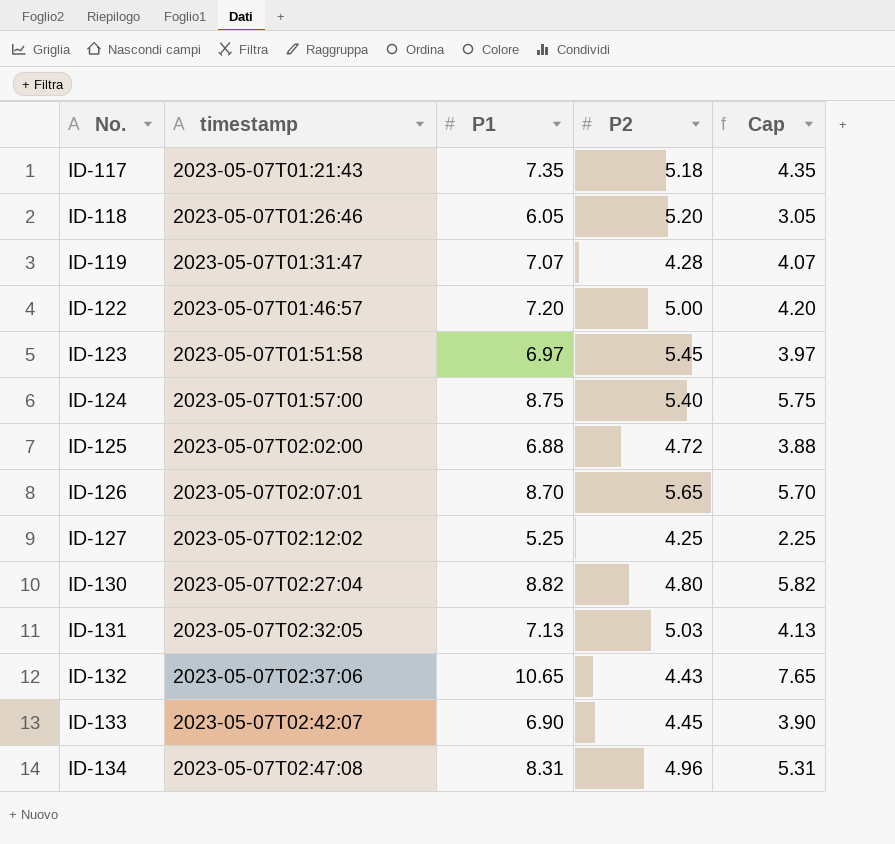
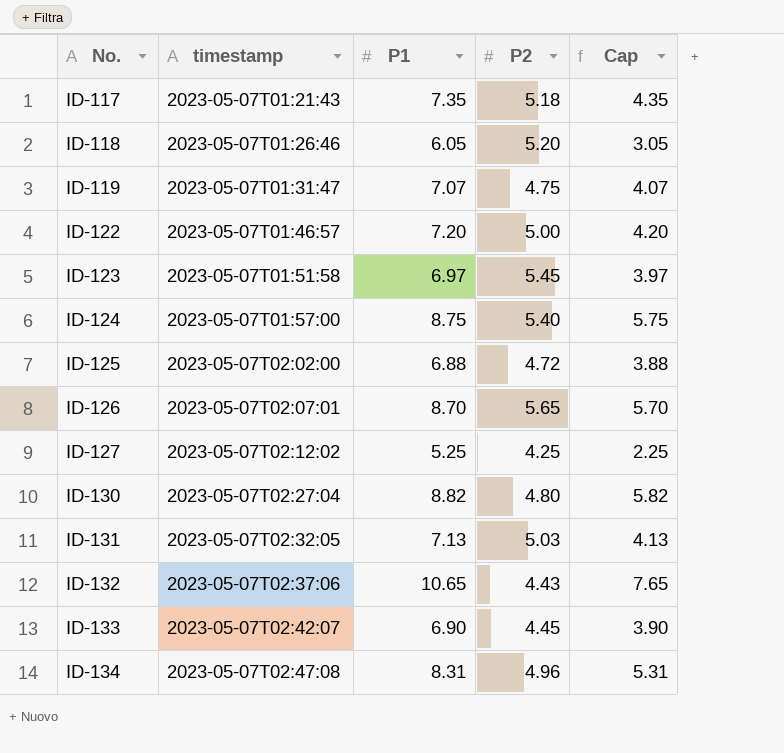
ID-119 | P2: 4.28 -> 4.75

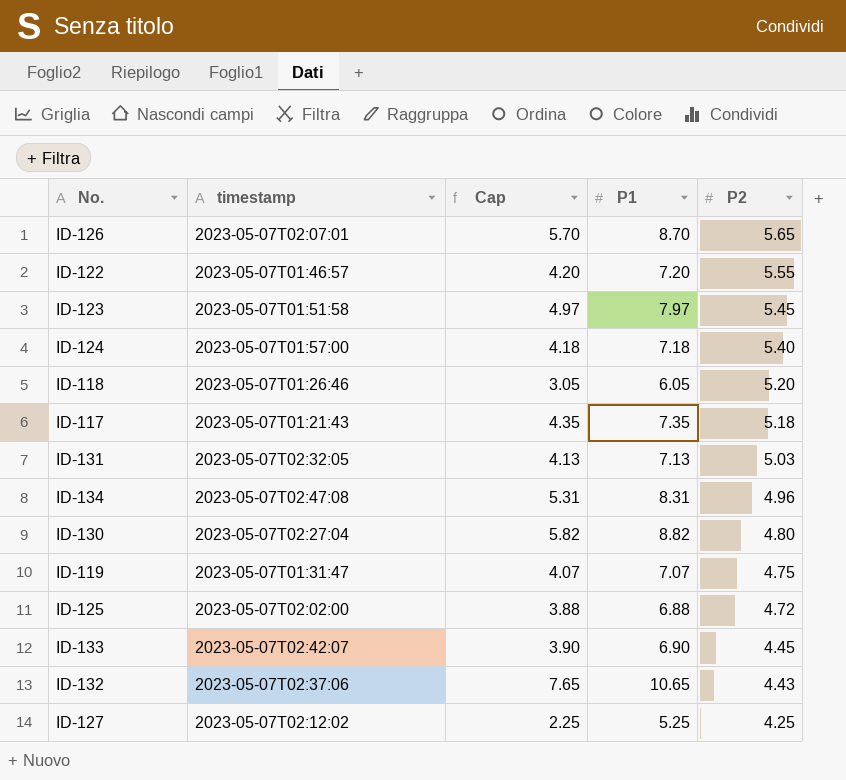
row order: No. ascending -> P2 descending
column Cap | position: 5 -> 3
ID-122 | P2: 5.00 -> 5.55
ID-123 | Cap: 3.97 -> 4.97
ID-123 | P1: 6.97 -> 7.97
ID-124 | Cap: 5.75 -> 4.18
ID-124 | P1: 8.75 -> 7.18

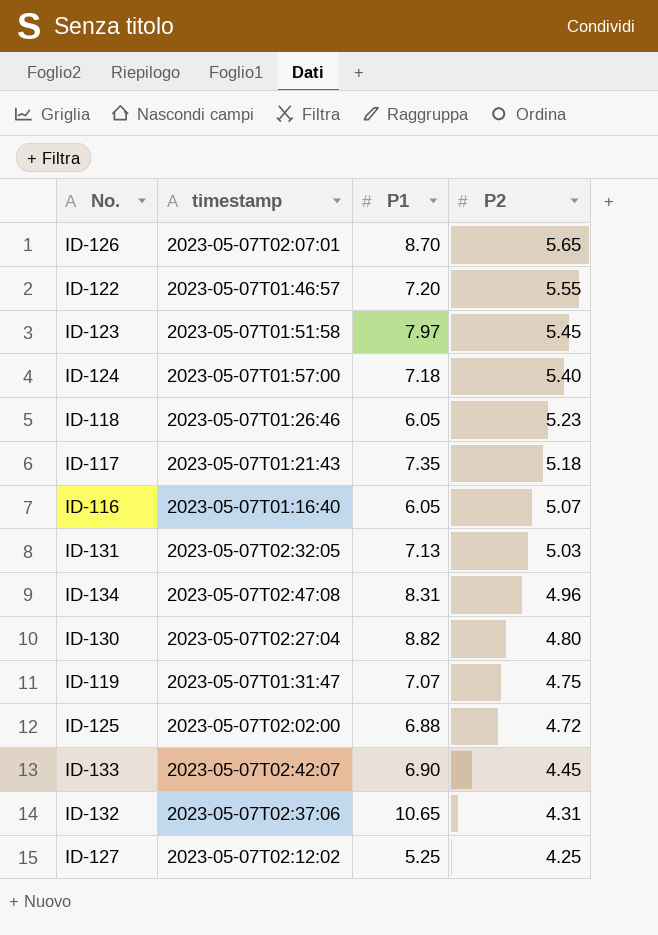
column Cap | formula: [P1] - 3 -> none
ID-118 | P2: 5.20 -> 5.23
row ID-116: none -> 2023-05-07T01:16:40 | 6.05 | 5.07
ID-132 | P2: 4.43 -> 4.31

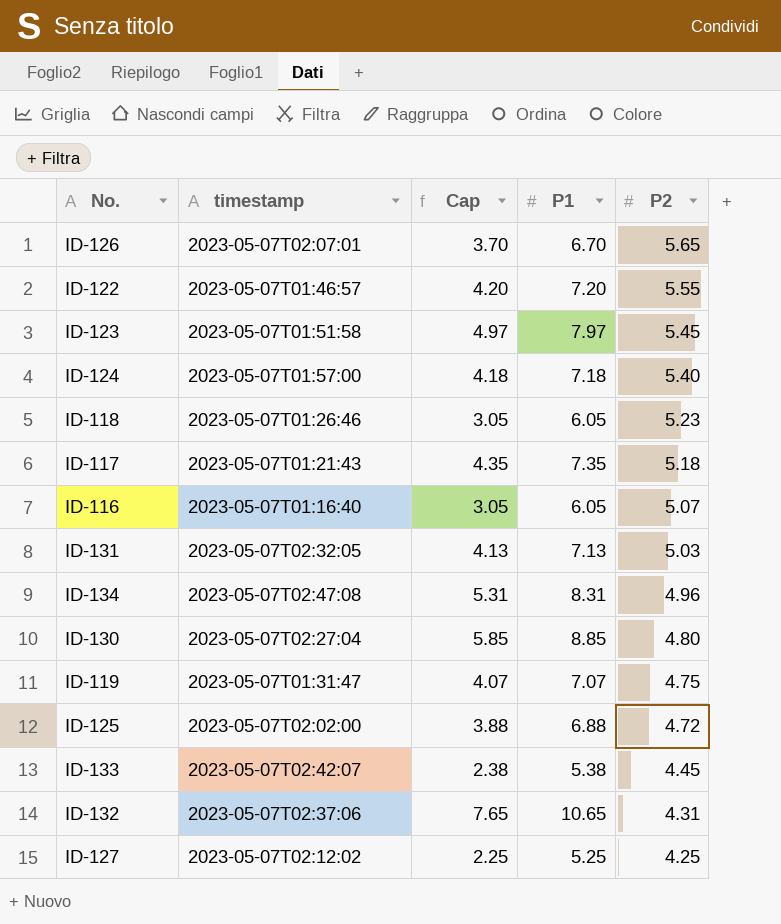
column Cap | formula: none -> [P1] - 3
ID-126 | P1: 8.70 -> 6.70
ID-130 | P1: 8.82 -> 8.85
ID-133 | P1: 6.90 -> 5.38

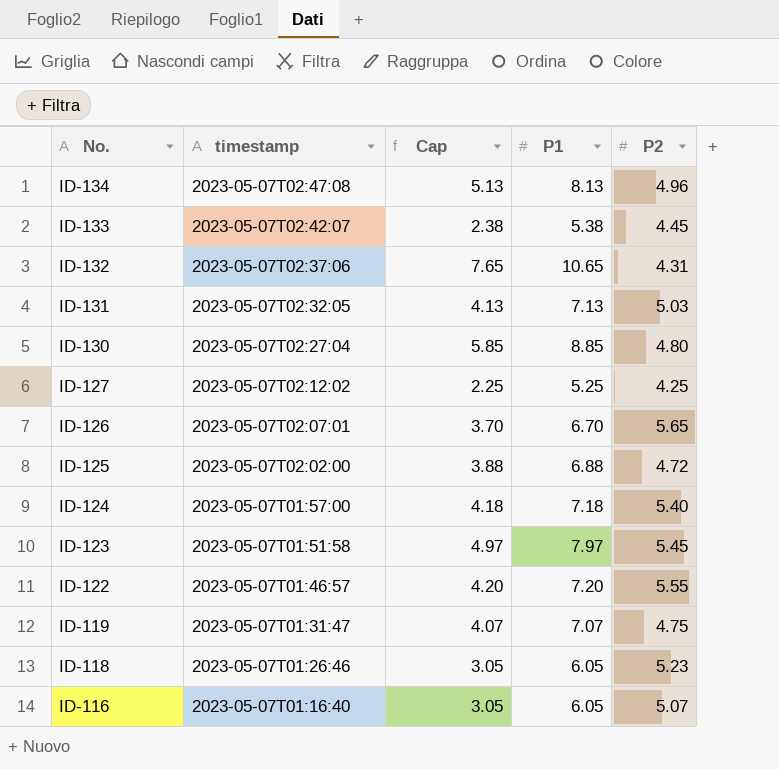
row order: P2 descending -> No. descending
row ID-117: 2023-05-07T01:21:43 | 4.35 | 7.35 | 5.18 -> none
ID-134 | Cap: 5.31 -> 5.13
ID-134 | P1: 8.31 -> 8.13

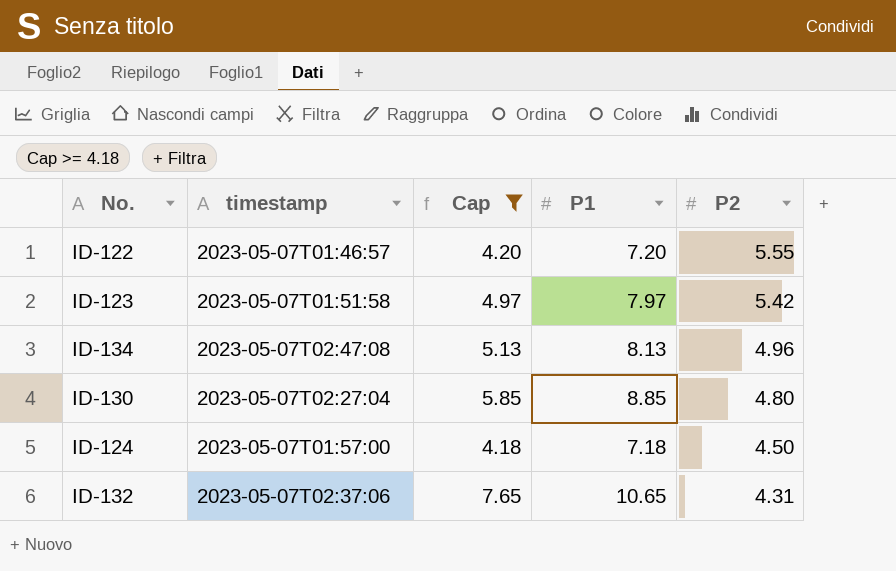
filter: none -> Cap >= 4.18
row order: No. descending -> P2 descending
ID-123 | P2: 5.45 -> 5.42
ID-124 | P2: 5.40 -> 4.50

